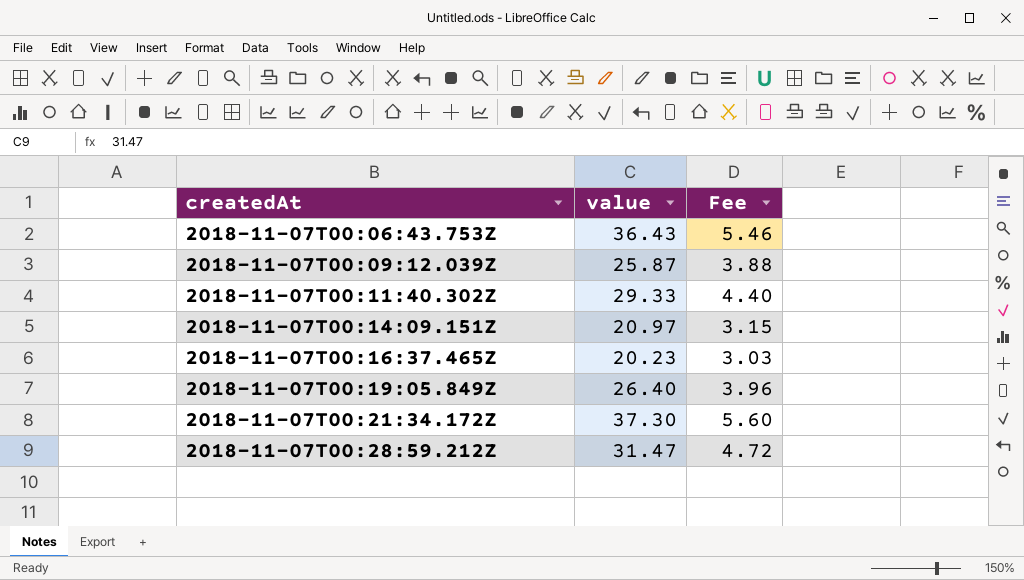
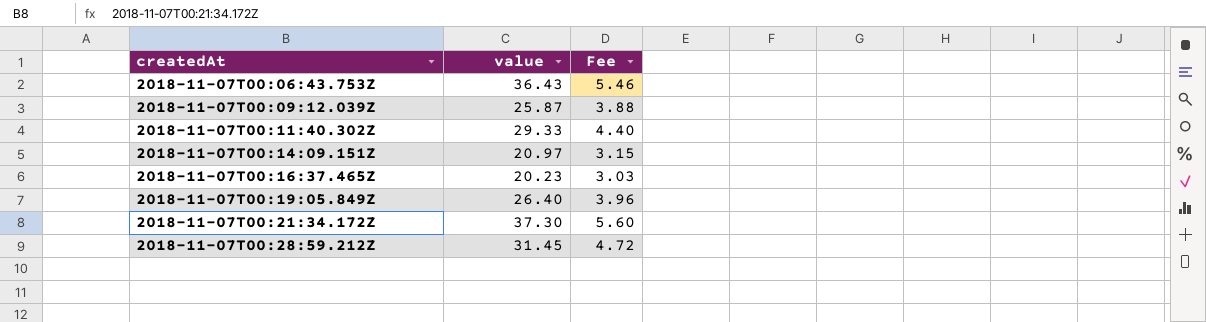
2018-11-07T00:28:59.212Z | value: 31.47 -> 31.45

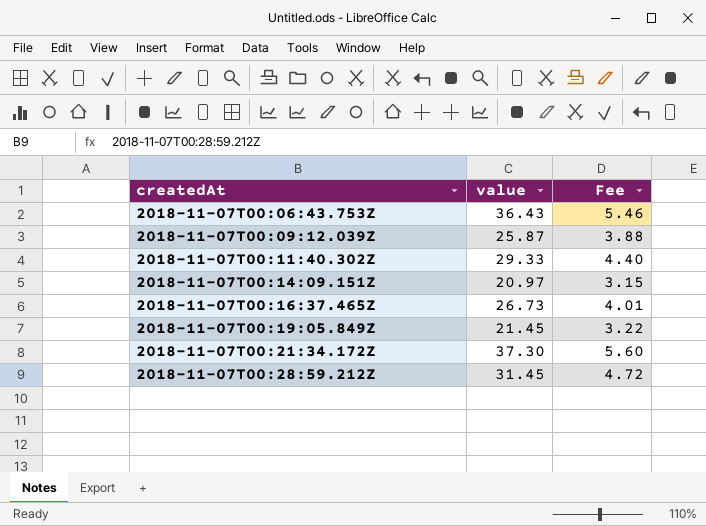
2018-11-07T00:16:37.465Z | value: 20.23 -> 26.73
2018-11-07T00:16:37.465Z | Fee: 3.03 -> 4.01
2018-11-07T00:19:05.849Z | value: 26.40 -> 21.45
2018-11-07T00:19:05.849Z | Fee: 3.96 -> 3.22

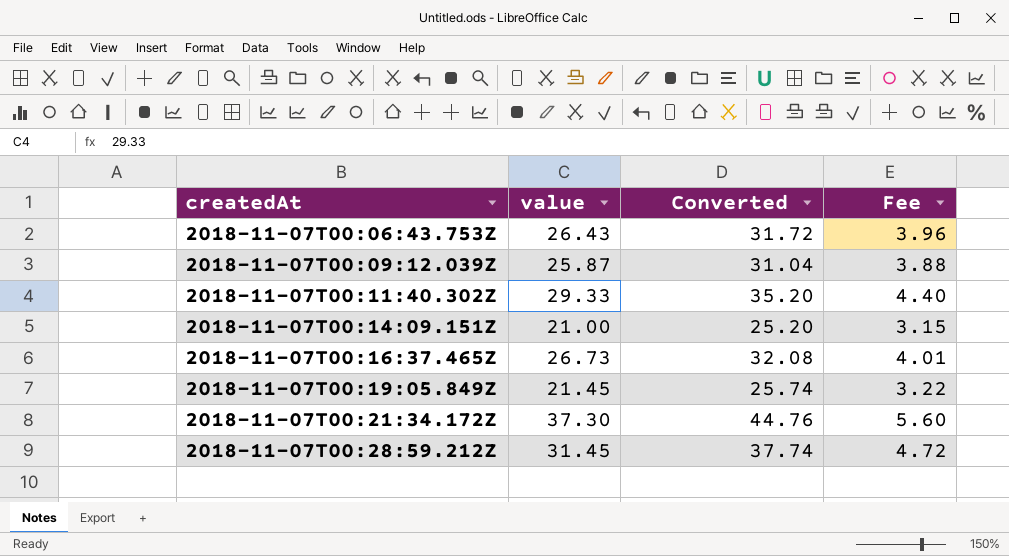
column Converted | formula: none -> [value] * 1.2
2018-11-07T00:06:43.753Z | value: 36.43 -> 26.43
2018-11-07T00:06:43.753Z | Fee: 5.46 -> 3.96
2018-11-07T00:14:09.151Z | value: 20.97 -> 21.00

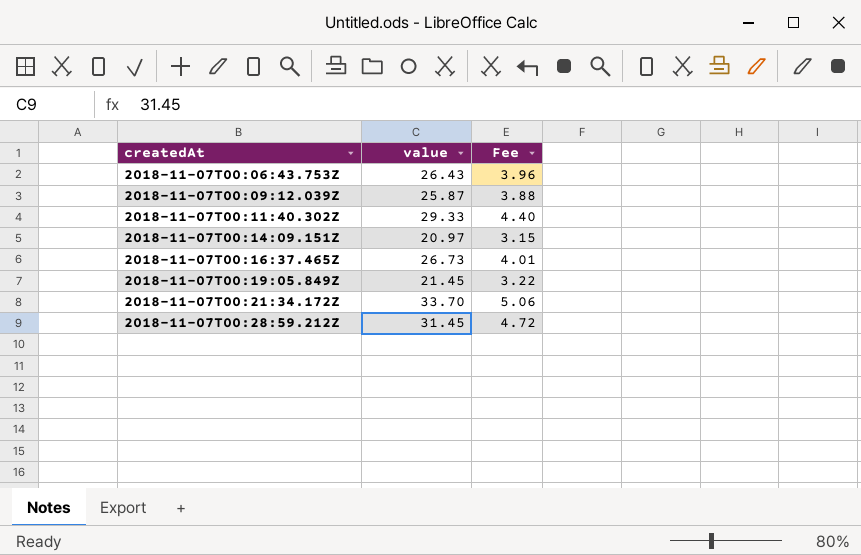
column Converted | formula: [value] * 1.2 -> none
2018-11-07T00:14:09.151Z | value: 21.00 -> 20.97
2018-11-07T00:21:34.172Z | value: 37.30 -> 33.70
2018-11-07T00:21:34.172Z | Fee: 5.60 -> 5.06

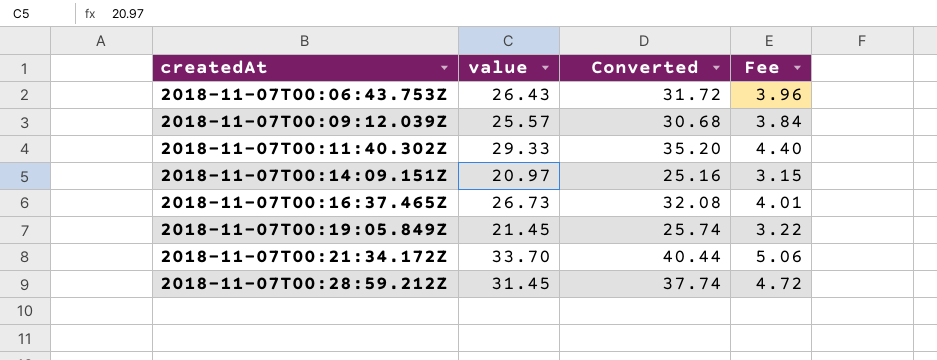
column Converted | formula: none -> [value] * 1.2
2018-11-07T00:09:12.039Z | value: 25.87 -> 25.57
2018-11-07T00:09:12.039Z | Fee: 3.88 -> 3.84

